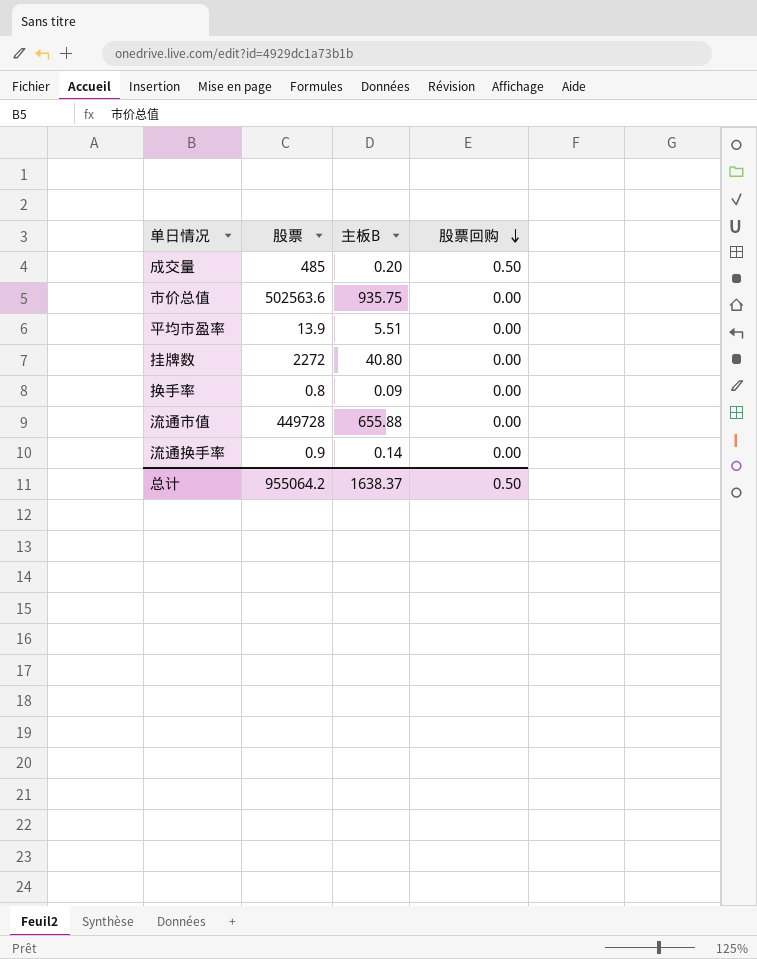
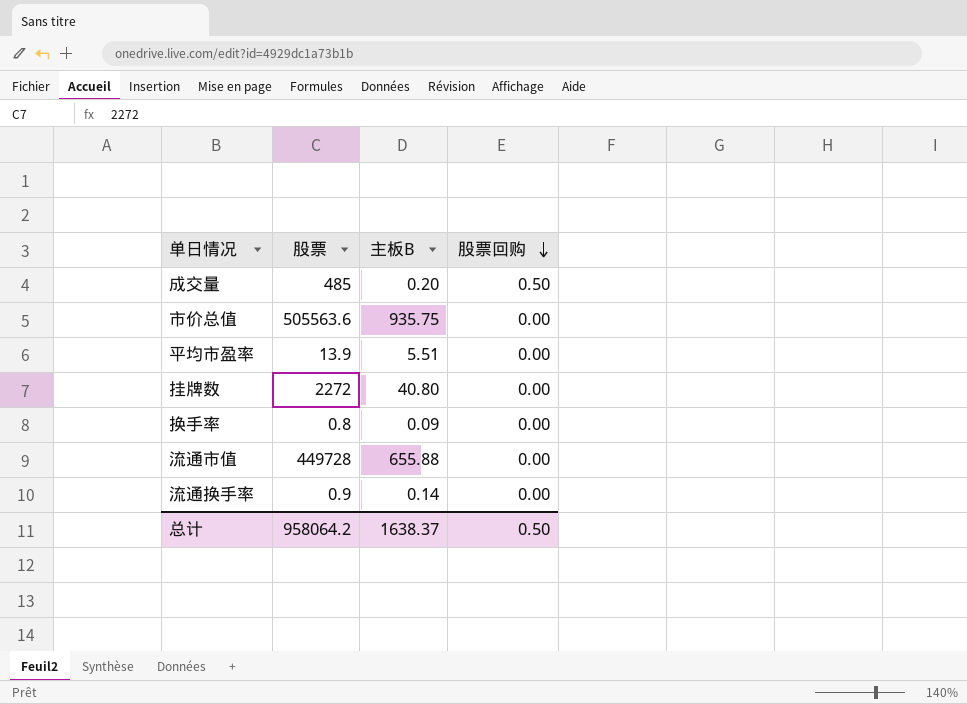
市价总值 | 股票: 502563.6 -> 505563.6
总计 | 股票: 955064.2 -> 958064.2

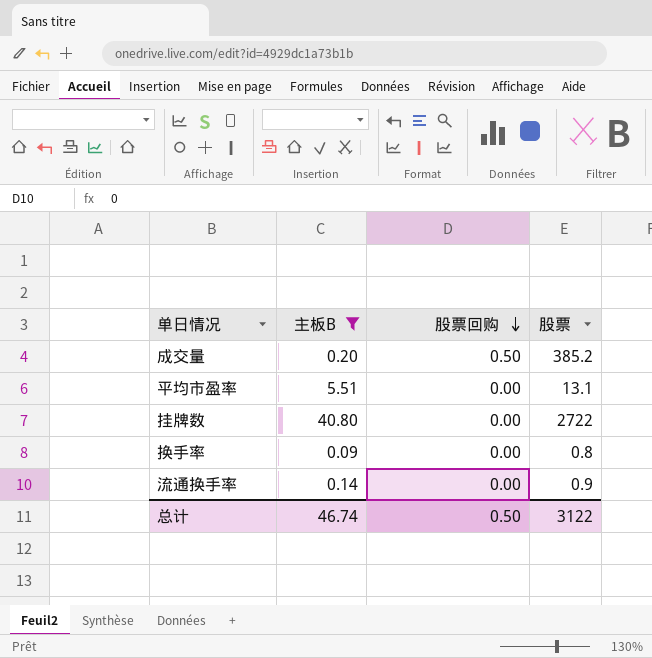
filter: none -> 主板B <= 40.80
column 股票 | position: 2 -> 4
成交量 | 股票: 485 -> 385.2
平均市盈率 | 股票: 13.9 -> 13.1
挂牌数 | 股票: 2272 -> 2722
总计 | 主板B: 1638.37 -> 46.74
总计 | 股票: 958064.2 -> 3122

